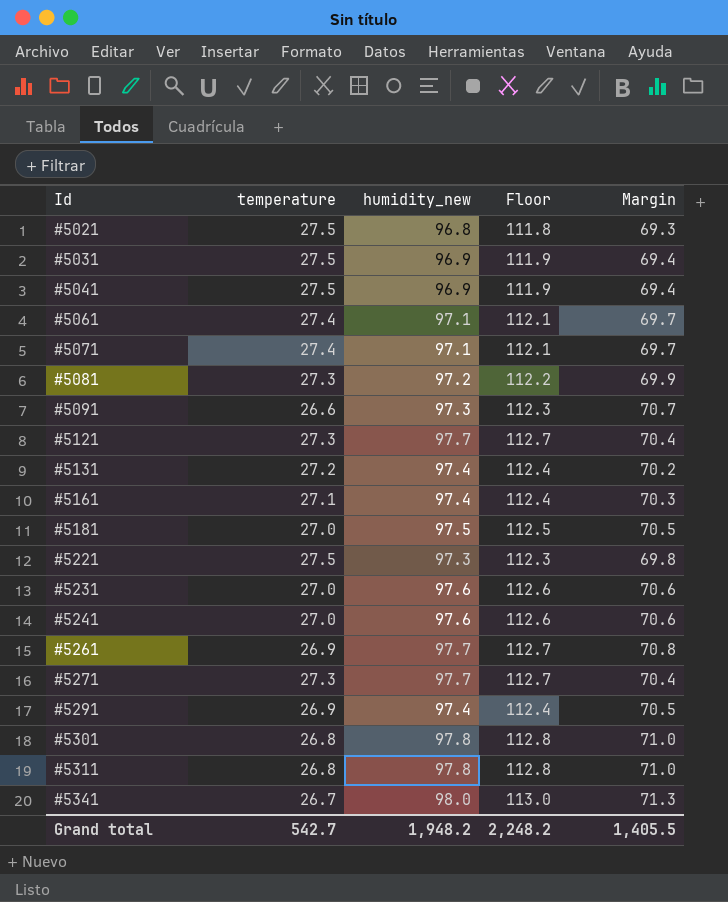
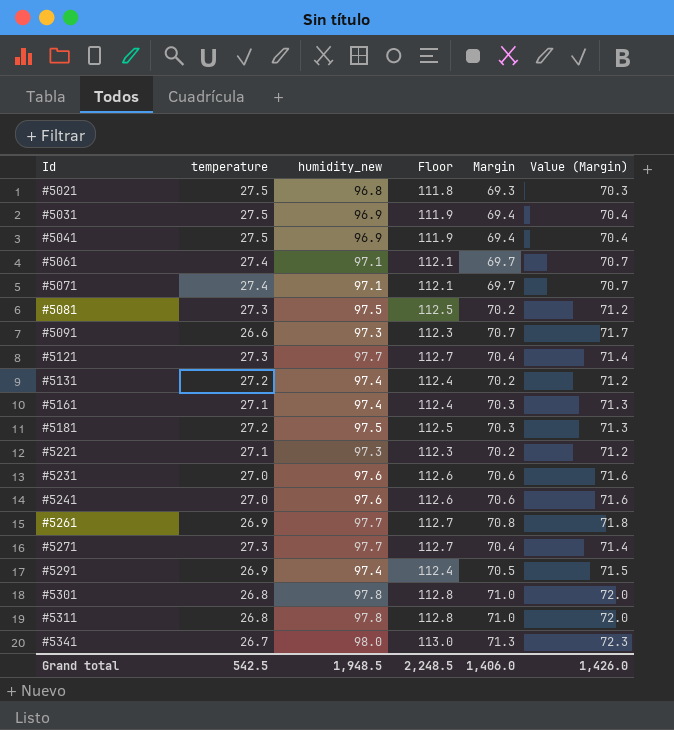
column Value (Margin) | formula: none -> [Margin] + 1
#5081 | humidity_new: 97.2 -> 97.5
#5081 | Floor: 112.2 -> 112.5
#5081 | Margin: 69.9 -> 70.2
#5181 | temperature: 27.0 -> 27.2
#5181 | Margin: 70.5 -> 70.3
#5221 | temperature: 27.5 -> 27.1
#5221 | Margin: 69.8 -> 70.2
Grand total | temperature: 542.7 -> 542.5
Grand total | humidity_new: 1,948.2 -> 1,948.5
Grand total | Floor: 2,248.2 -> 2,248.5
Grand total | Margin: 1,405.5 -> 1,406.0

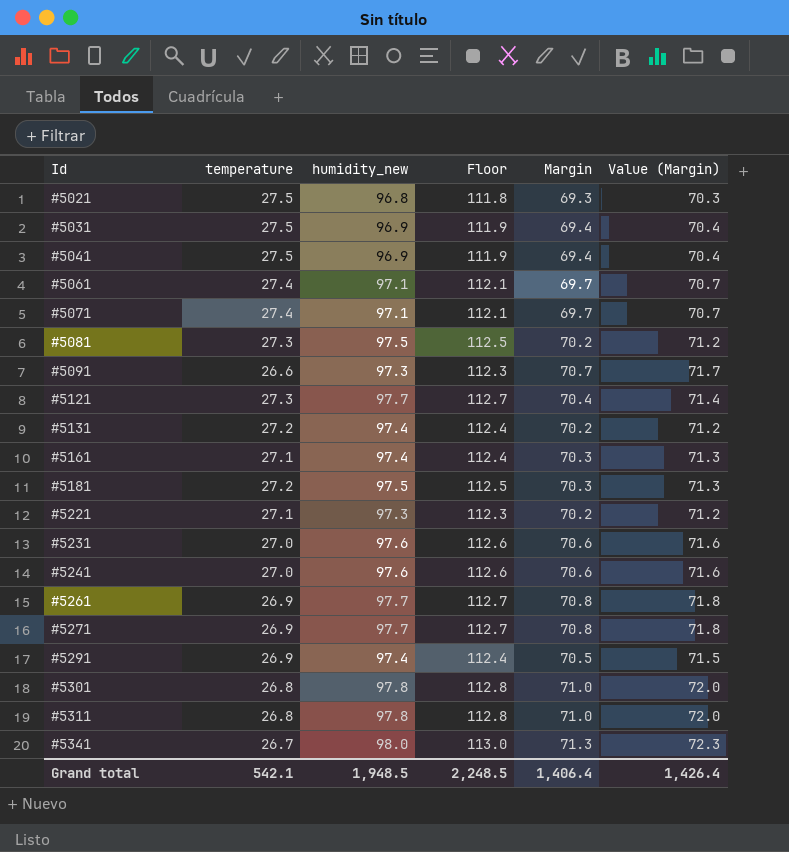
#5271 | temperature: 27.3 -> 26.9
#5271 | Margin: 70.4 -> 70.8
#5271 | Value (Margin): 71.4 -> 71.8
Grand total | temperature: 542.5 -> 542.1
Grand total | Margin: 1,406.0 -> 1,406.4
Grand total | Value (Margin): 1,426.0 -> 1,426.4

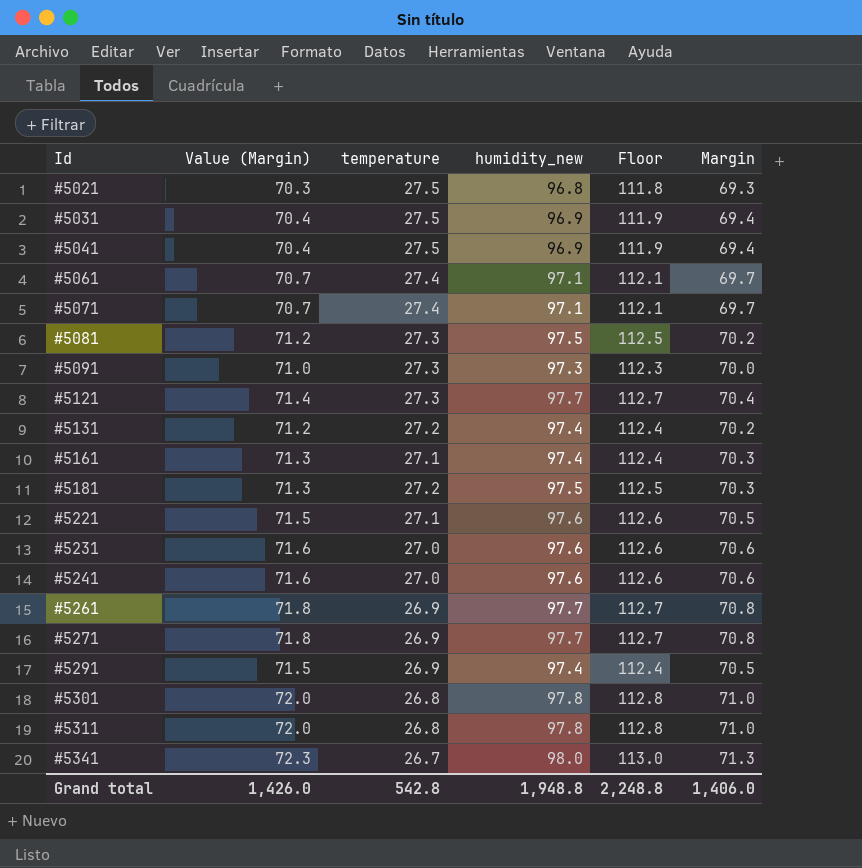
column Value (Margin) | position: 6 -> 2
#5091 | Value (Margin): 71.7 -> 71.0
#5091 | temperature: 26.6 -> 27.3
#5091 | Margin: 70.7 -> 70.0
#5221 | Value (Margin): 71.2 -> 71.5
#5221 | humidity_new: 97.3 -> 97.6
#5221 | Floor: 112.3 -> 112.6
#5221 | Margin: 70.2 -> 70.5
Grand total | Value (Margin): 1,426.4 -> 1,426.0
Grand total | temperature: 542.1 -> 542.8
Grand total | humidity_new: 1,948.5 -> 1,948.8
Grand total | Floor: 2,248.5 -> 2,248.8
Grand total | Margin: 1,406.4 -> 1,406.0

